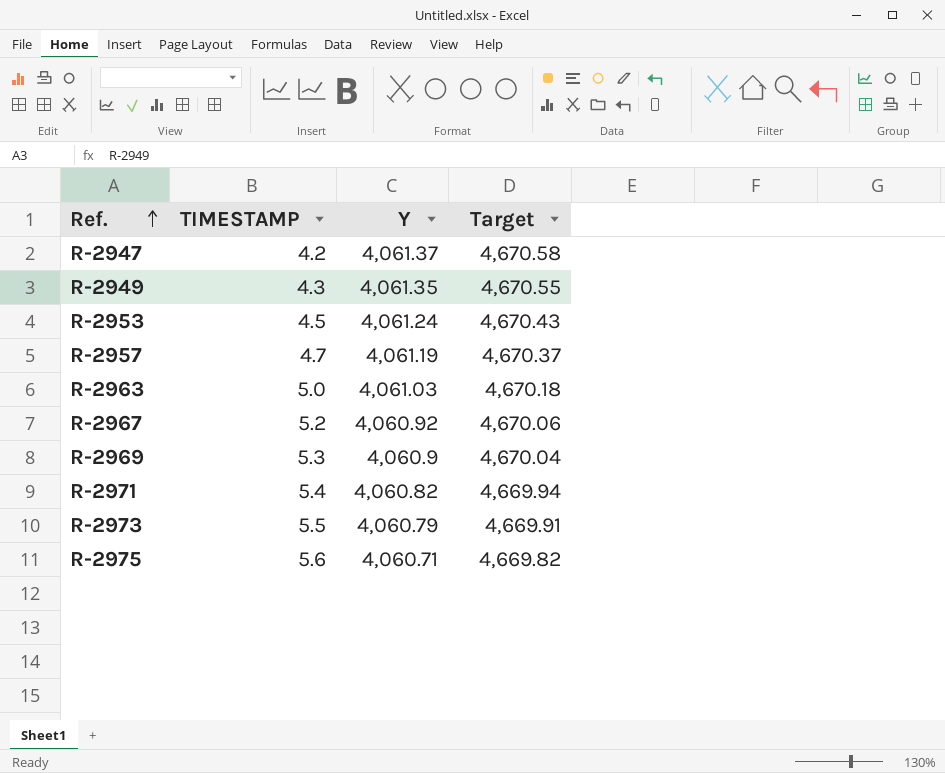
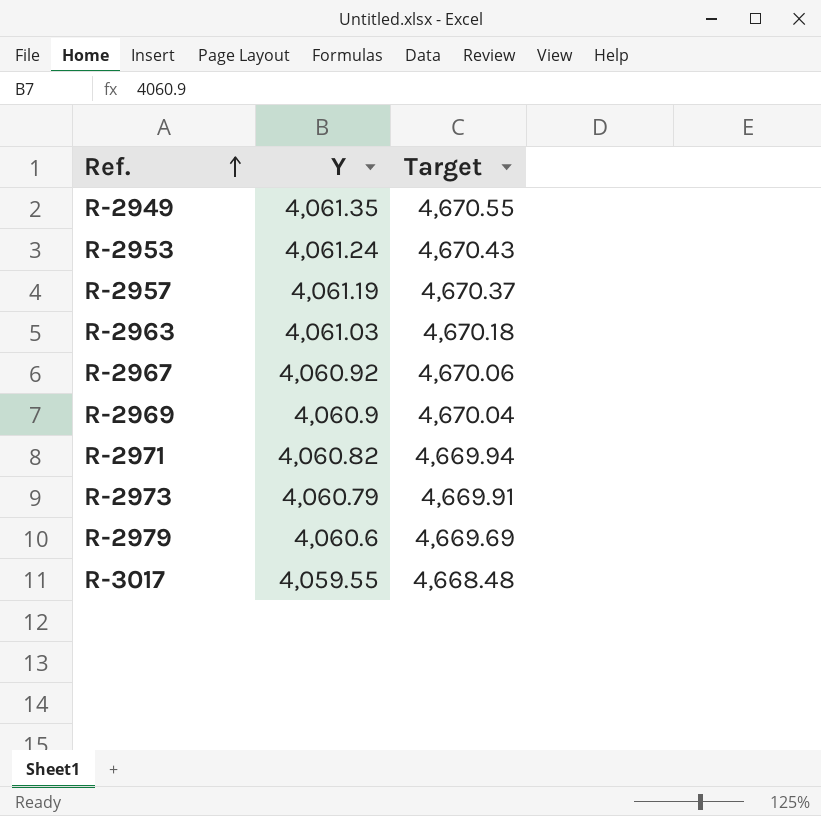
column TIMESTAMP | position: 2 -> none
row R-2947: 4.2 | 4,061.37 | 4,670.58 -> none
row R-2975: 5.6 | 4,060.71 | 4,669.82 -> none
row R-2979: none -> 4,060.6 | 4,669.69
row R-3017: none -> 4,059.55 | 4,668.48

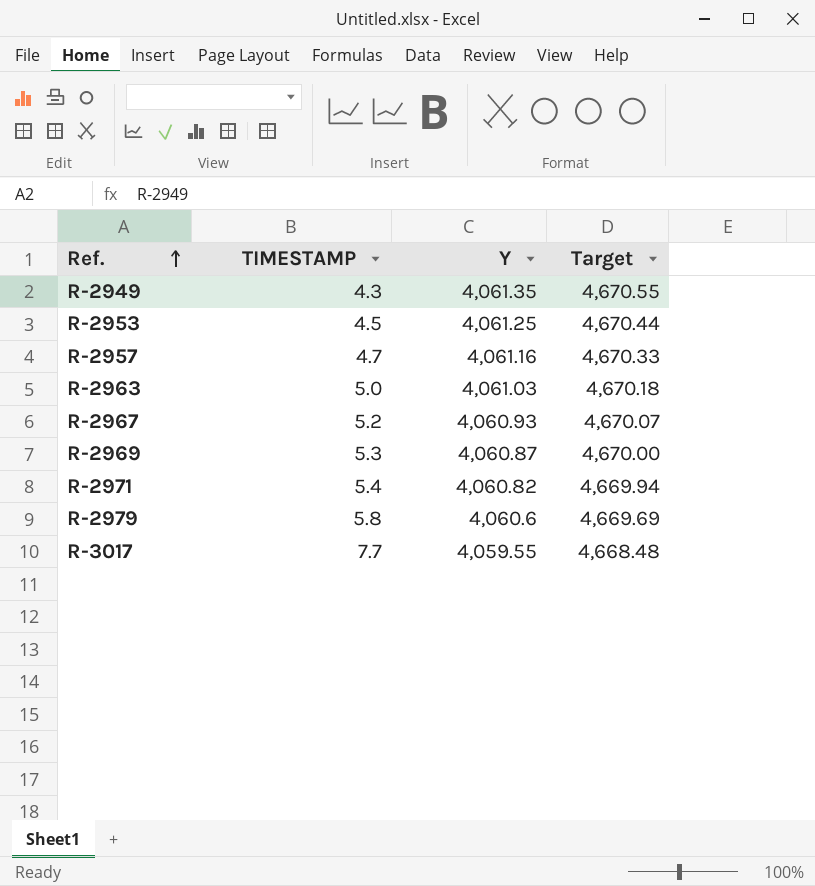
column TIMESTAMP | position: none -> 2
row R-2973: 4,060.79 | 4,669.91 -> none
R-2953 | Y: 4,061.24 -> 4,061.25
R-2953 | Target: 4,670.43 -> 4,670.44
R-2957 | Y: 4,061.19 -> 4,061.16
R-2957 | Target: 4,670.37 -> 4,670.33
R-2967 | Y: 4,060.92 -> 4,060.93
R-2967 | Target: 4,670.06 -> 4,670.07
R-2969 | Y: 4,060.9 -> 4,060.87
R-2969 | Target: 4,670.04 -> 4,670.00

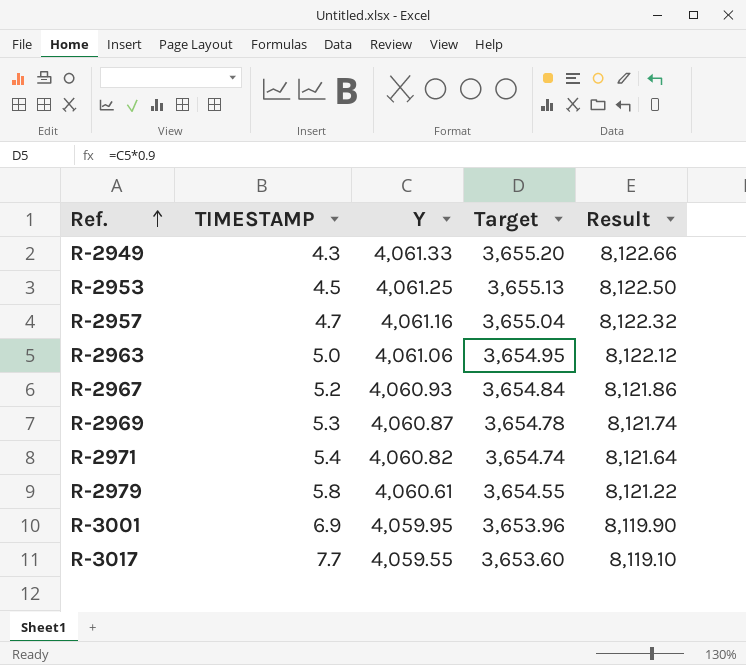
column Target | formula: [Y] * 1.15 -> [Y] * 0.9
column Result | formula: none -> [Y] * 2
R-2949 | Y: 4,061.35 -> 4,061.33
R-2963 | Y: 4,061.03 -> 4,061.06
R-2979 | Y: 4,060.6 -> 4,060.61
row R-3001: none -> 6.9 | 4,059.95 | 3,653.96 | 8,119.90

